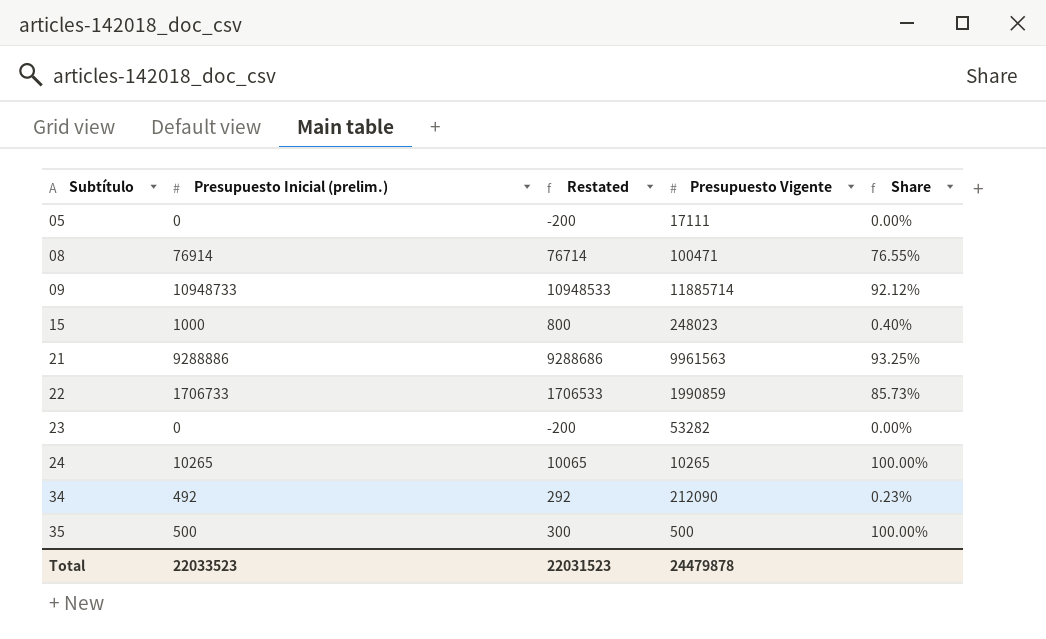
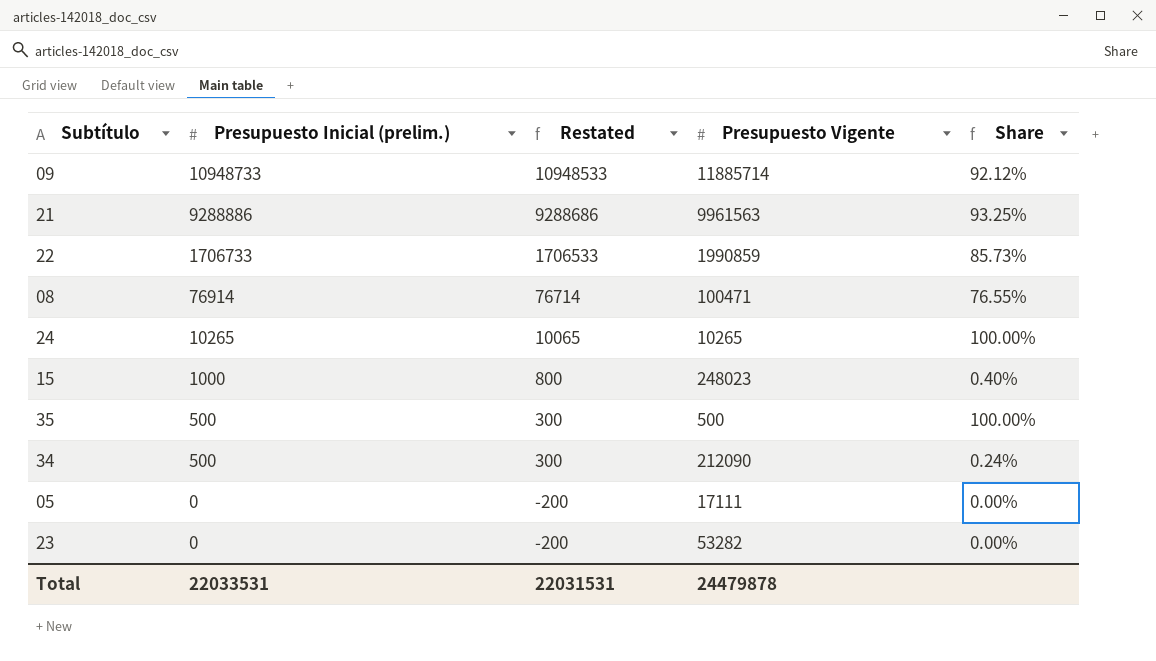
row order: Subtítulo ascending -> Presupuesto Inicial (prelim.) descending
34 | Presupuesto Inicial (prelim.): 492 -> 500
34 | Restated: 292 -> 300
34 | Share: 0.23% -> 0.24%
Total | Presupuesto Inicial (prelim.): 22033523 -> 22033531
Total | Restated: 22031523 -> 22031531

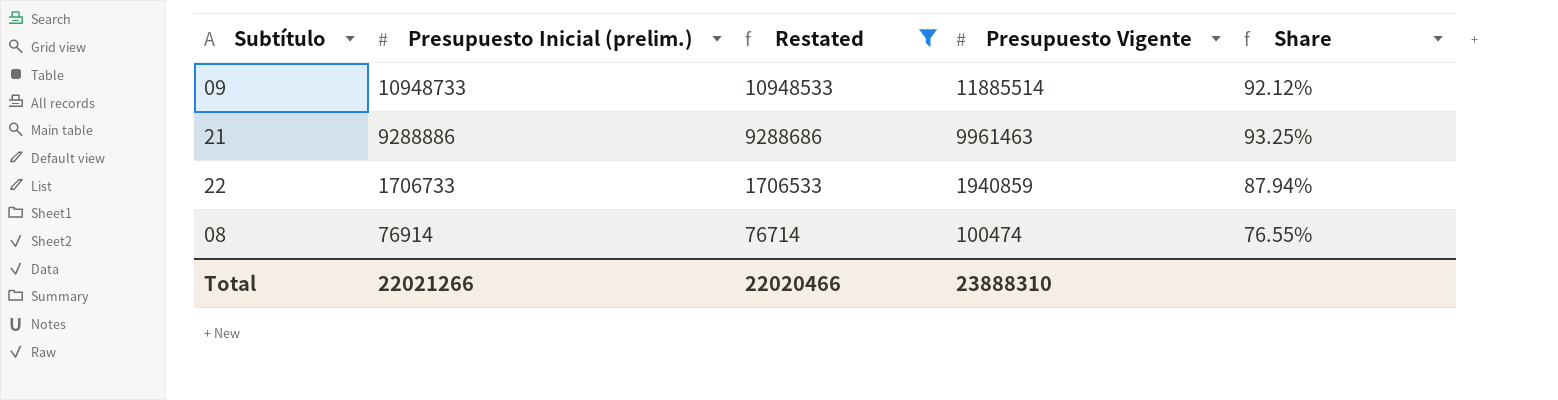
filter: none -> Restated >= 76714
09 | Presupuesto Vigente: 11885714 -> 11885514
21 | Presupuesto Vigente: 9961563 -> 9961463
22 | Presupuesto Vigente: 1990859 -> 1940859
22 | Share: 85.73% -> 87.94%
08 | Presupuesto Vigente: 100471 -> 100474
Total | Presupuesto Inicial (prelim.): 22033531 -> 22021266
Total | Restated: 22031531 -> 22020466
Total | Presupuesto Vigente: 24479878 -> 23888310

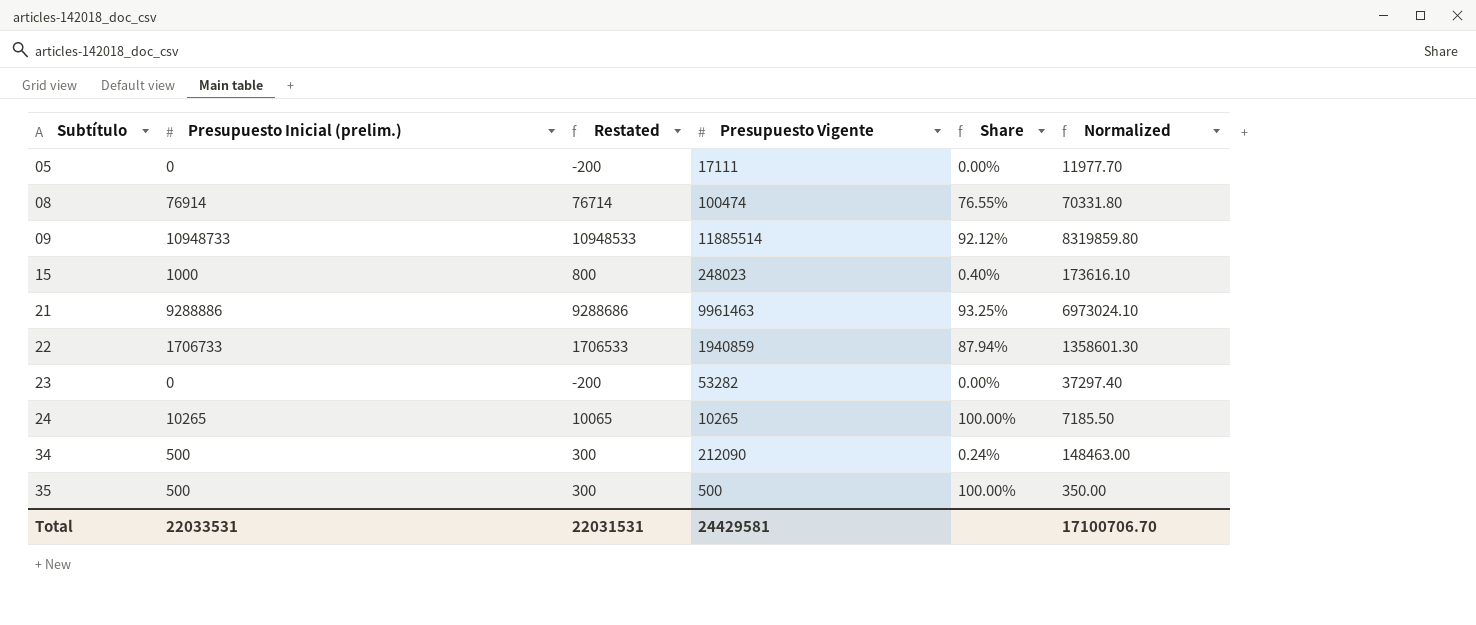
filter: Restated >= 76714 -> none
row order: Presupuesto Inicial (prelim.) descending -> Subtítulo ascending
column Normalized | formula: none -> [Presupuesto Vigente] * 0.7
Total | Presupuesto Inicial (prelim.): 22021266 -> 22033531
Total | Restated: 22020466 -> 22031531
Total | Presupuesto Vigente: 23888310 -> 24429581

